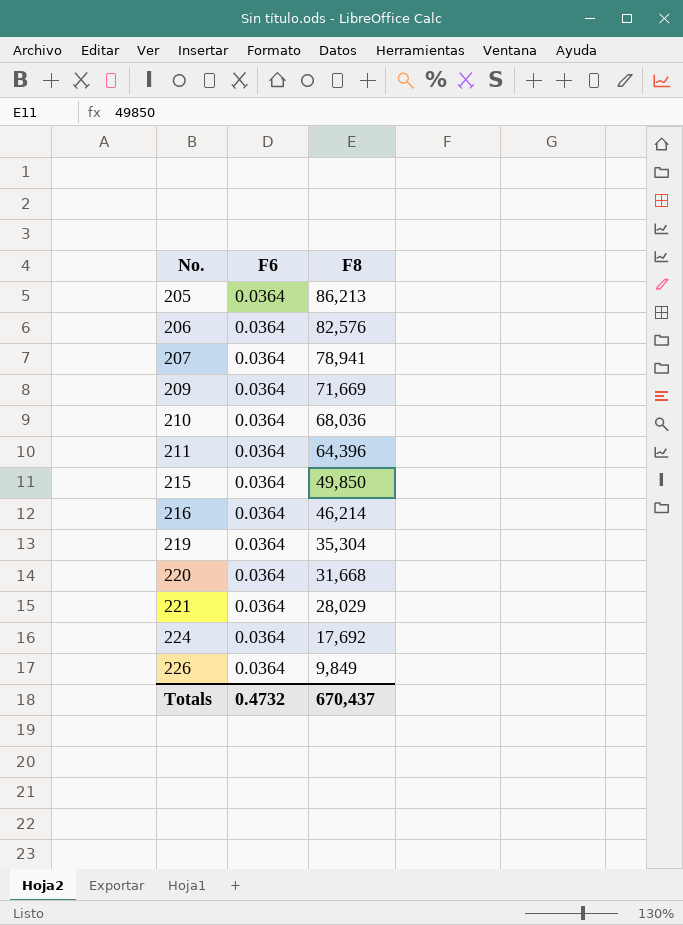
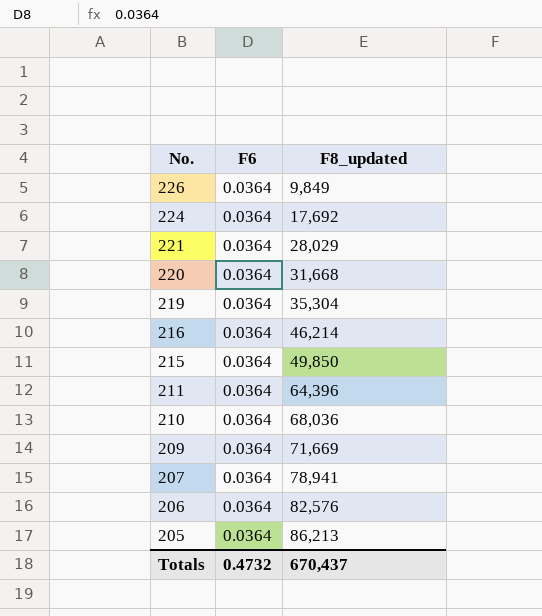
row order: No. ascending -> No. descending
column name: F8 -> F8_updated

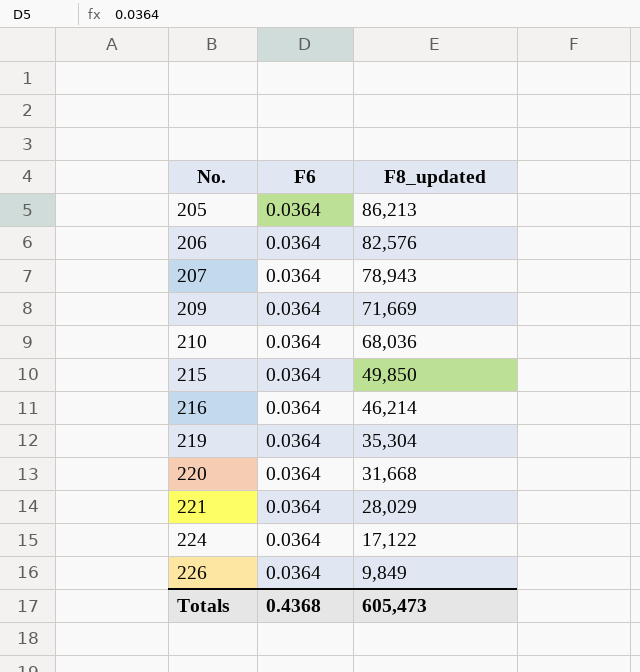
row order: No. descending -> No. ascending
row 211: 0.0364 | 64,396 -> none
207 | F8_updated: 78,941 -> 78,943
224 | F8_updated: 17,692 -> 17,122
Totals | F6: 0.4732 -> 0.4368
Totals | F8_updated: 670,437 -> 605,473

